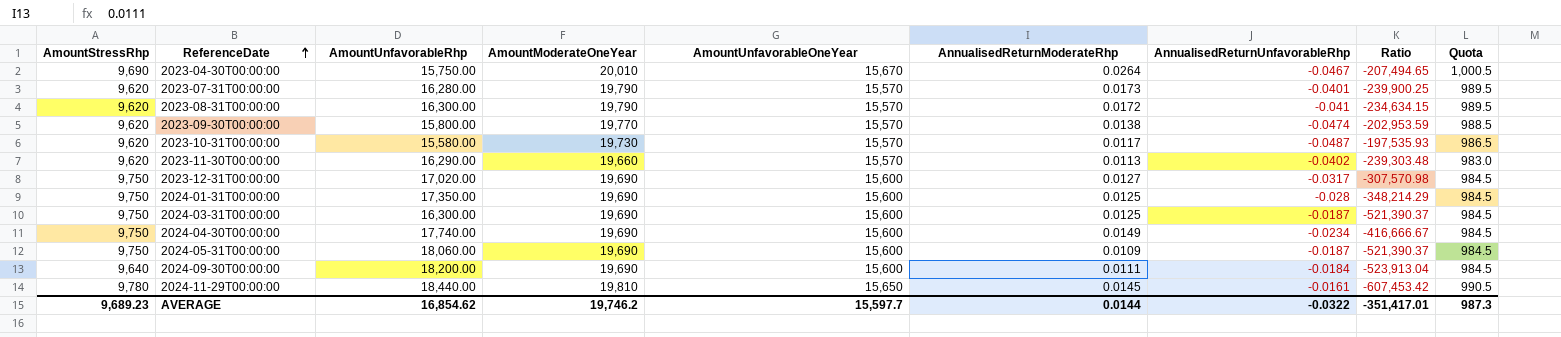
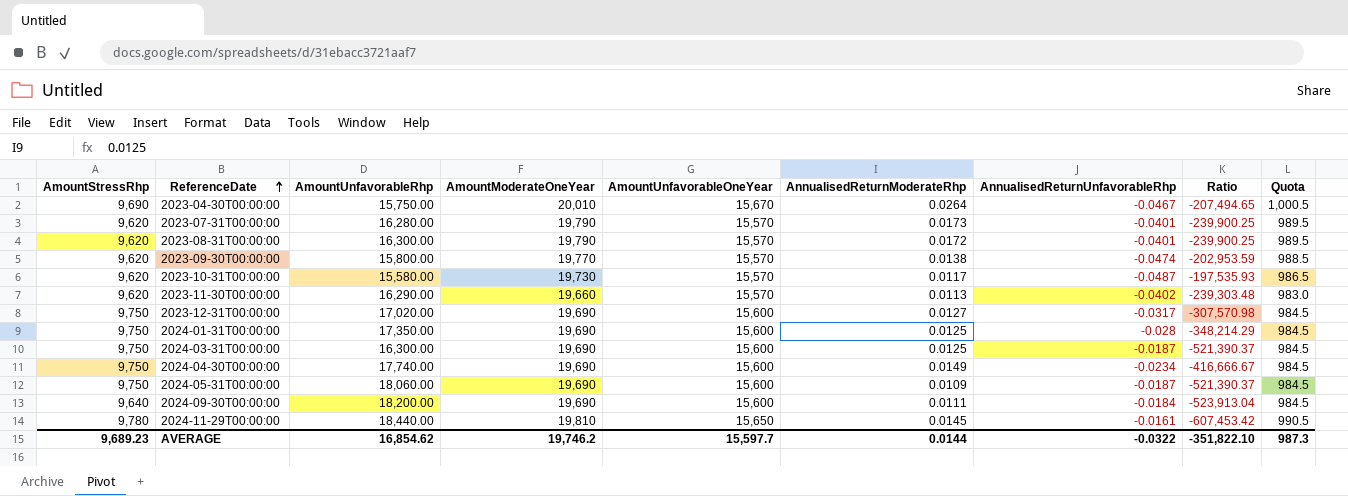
2023-08-31T00:00:00 | AnnualisedReturnUnfavorableRhp: -0.041 -> -0.0401
2023-08-31T00:00:00 | Ratio: -234,634.15 -> -239,900.25
AVERAGE | Ratio: -351,417.01 -> -351,822.10

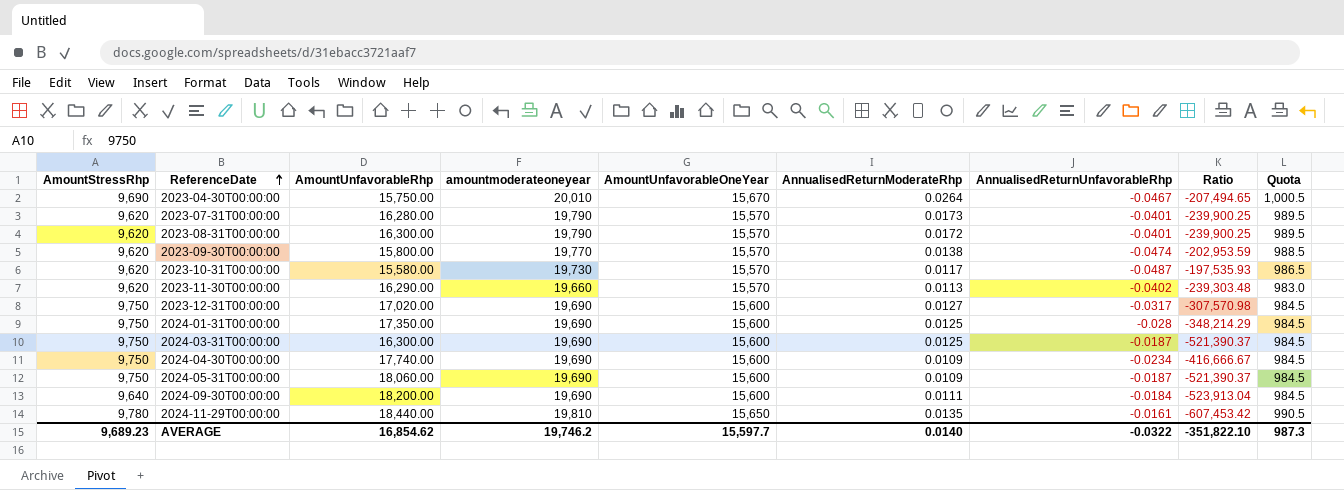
column name: AmountModerateOneYear -> amountmoderateoneyear
2024-04-30T00:00:00 | AnnualisedReturnModerateRhp: 0.0149 -> 0.0109
2024-11-29T00:00:00 | AnnualisedReturnModerateRhp: 0.0145 -> 0.0135
AVERAGE | AnnualisedReturnModerateRhp: 0.0144 -> 0.0140

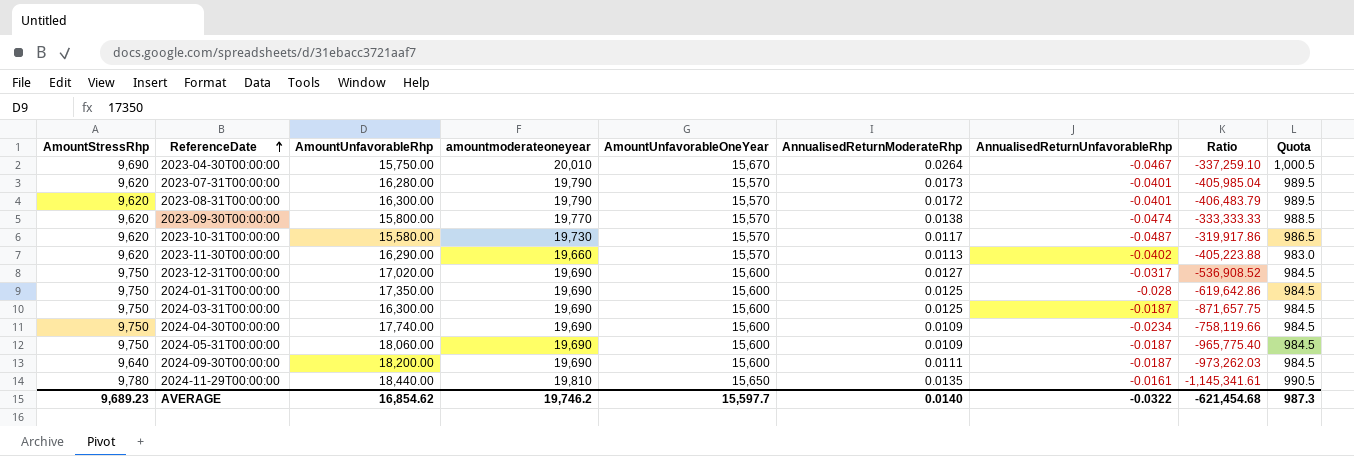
column Ratio | formula: [AmountStressRhp] / [AnnualisedReturnUnfavorableRhp] -> [AmountUnfavorableRhp] / [AnnualisedReturnUnfavorableRhp]
2024-09-30T00:00:00 | AnnualisedReturnUnfavorableRhp: -0.0184 -> -0.0187
AVERAGE | Ratio: -351,822.10 -> -621,454.68

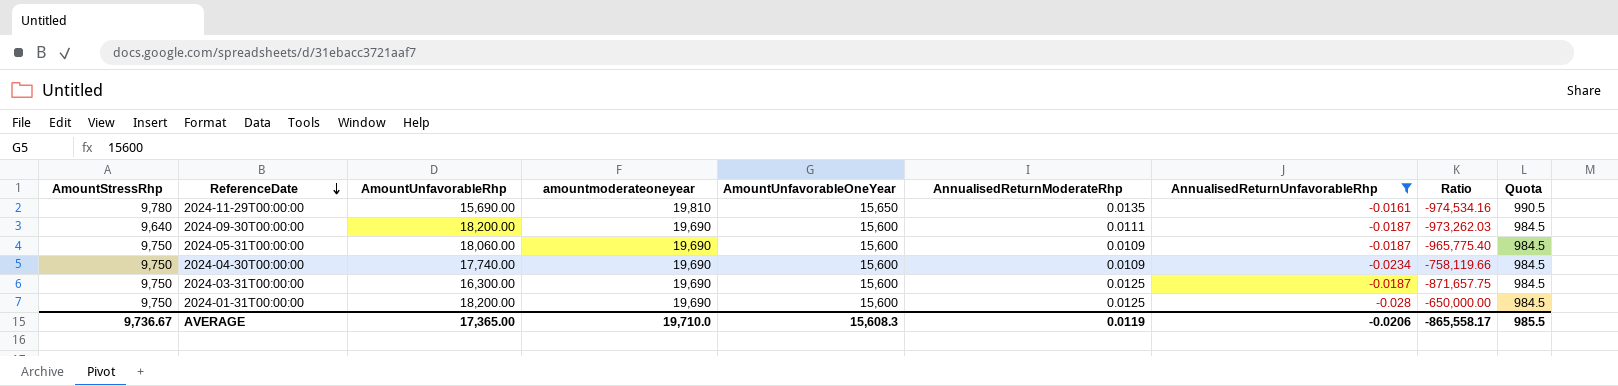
filter: none -> AnnualisedReturnUnfavorableRhp >= -0.028
row order: ReferenceDate ascending -> ReferenceDate descending
2024-11-29T00:00:00 | AmountUnfavorableRhp: 18,440.00 -> 15,690.00
2024-11-29T00:00:00 | Ratio: -1,145,341.61 -> -974,534.16
2024-01-31T00:00:00 | AmountUnfavorableRhp: 17,350.00 -> 18,200.00
2024-01-31T00:00:00 | Ratio: -619,642.86 -> -650,000.00
AVERAGE | AmountStressRhp: 9,689.23 -> 9,736.67
AVERAGE | AmountUnfavorableRhp: 16,854.62 -> 17,365.00
AVERAGE | amountmoderateoneyear: 19,746.2 -> 19,710.0
AVERAGE | AmountUnfavorableOneYear: 15,597.7 -> 15,608.3
AVERAGE | AnnualisedReturnModerateRhp: 0.0140 -> 0.0119
AVERAGE | AnnualisedReturnUnfavorableRhp: -0.0322 -> -0.0206
AVERAGE | Ratio: -621,454.68 -> -865,558.17
AVERAGE | Quota: 987.3 -> 985.5

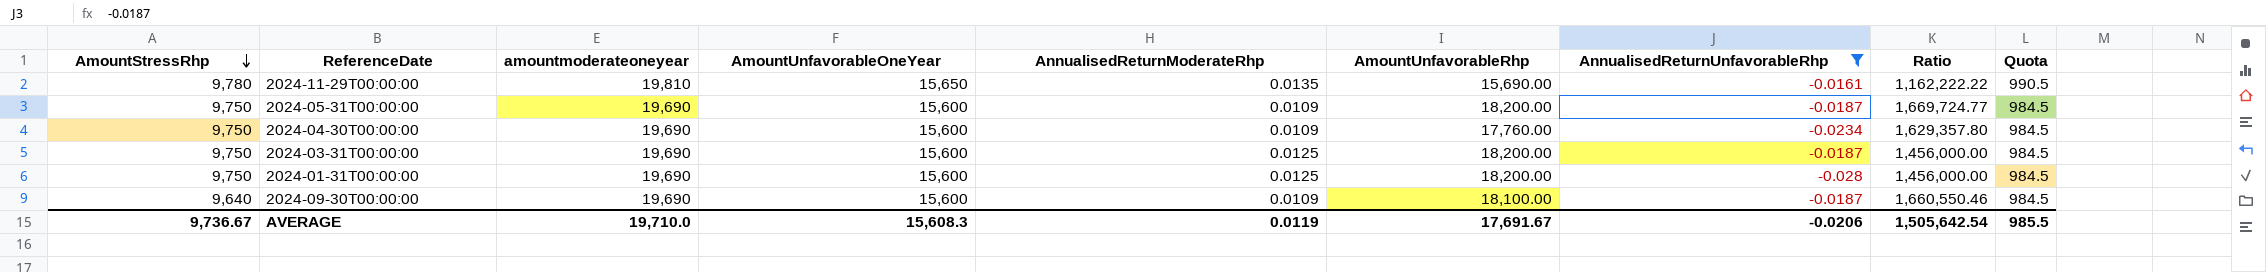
row order: ReferenceDate descending -> AmountStressRhp descending
column AmountUnfavorableRhp | position: 3 -> 6
column Ratio | formula: [AmountUnfavorableRhp] / [AnnualisedReturnUnfavorableRhp] -> [AmountUnfavorableRhp] / [AnnualisedReturnModerateRhp]
2024-05-31T00:00:00 | AmountUnfavorableRhp: 18,060.00 -> 18,200.00
2024-04-30T00:00:00 | AmountUnfavorableRhp: 17,740.00 -> 17,760.00
2024-03-31T00:00:00 | AmountUnfavorableRhp: 16,300.00 -> 18,200.00
2024-09-30T00:00:00 | AnnualisedReturnModerateRhp: 0.0111 -> 0.0109
2024-09-30T00:00:00 | AmountUnfavorableRhp: 18,200.00 -> 18,100.00
AVERAGE | AmountUnfavorableRhp: 17,365.00 -> 17,691.67
AVERAGE | Ratio: -865,558.17 -> 1,505,642.54

